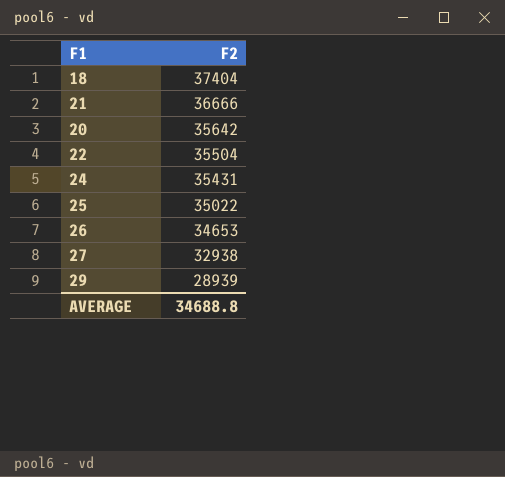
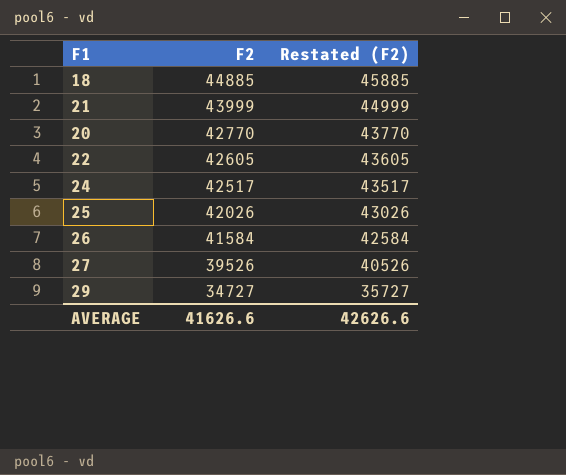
column Restated (F2) | formula: none -> [F2] + 1000
18 | F2: 37404 -> 44885
21 | F2: 36666 -> 43999
20 | F2: 35642 -> 42770
22 | F2: 35504 -> 42605
24 | F2: 35431 -> 42517
25 | F2: 35022 -> 42026
26 | F2: 34653 -> 41584
27 | F2: 32938 -> 39526
29 | F2: 28939 -> 34727
AVERAGE | F2: 34688.8 -> 41626.6

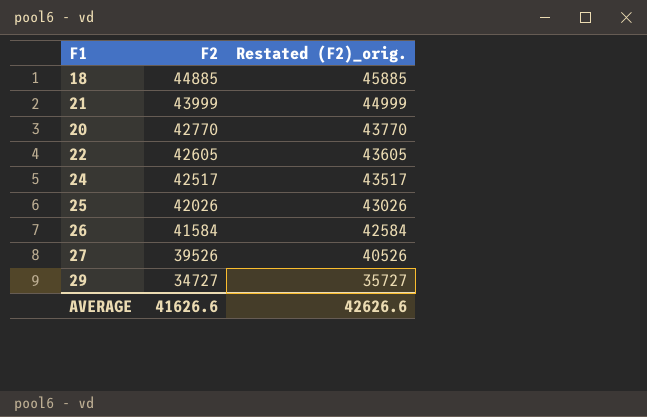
column name: Restated (F2) -> Restated (F2)_orig.

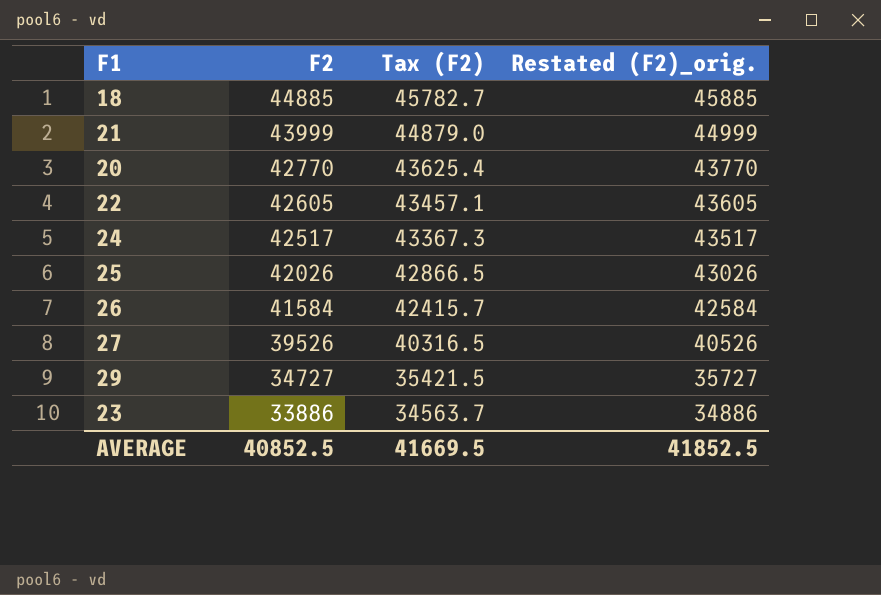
column Tax (F2) | formula: none -> [F2] * 1.02
row 23: none -> 33886 | 34563.7 | 34886
AVERAGE | F2: 41626.6 -> 40852.5
AVERAGE | Restated (F2)_orig.: 42626.6 -> 41852.5

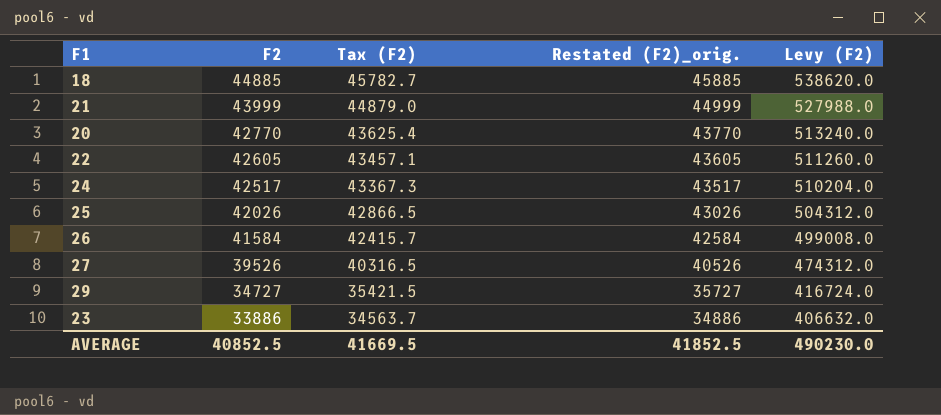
column Levy (F2) | formula: none -> [F2] * 12

